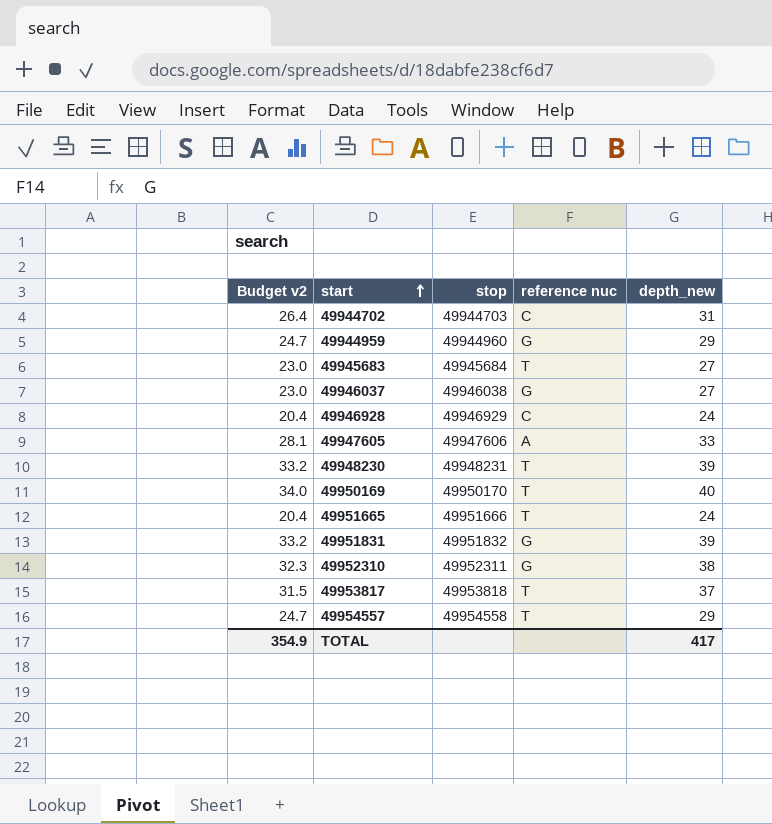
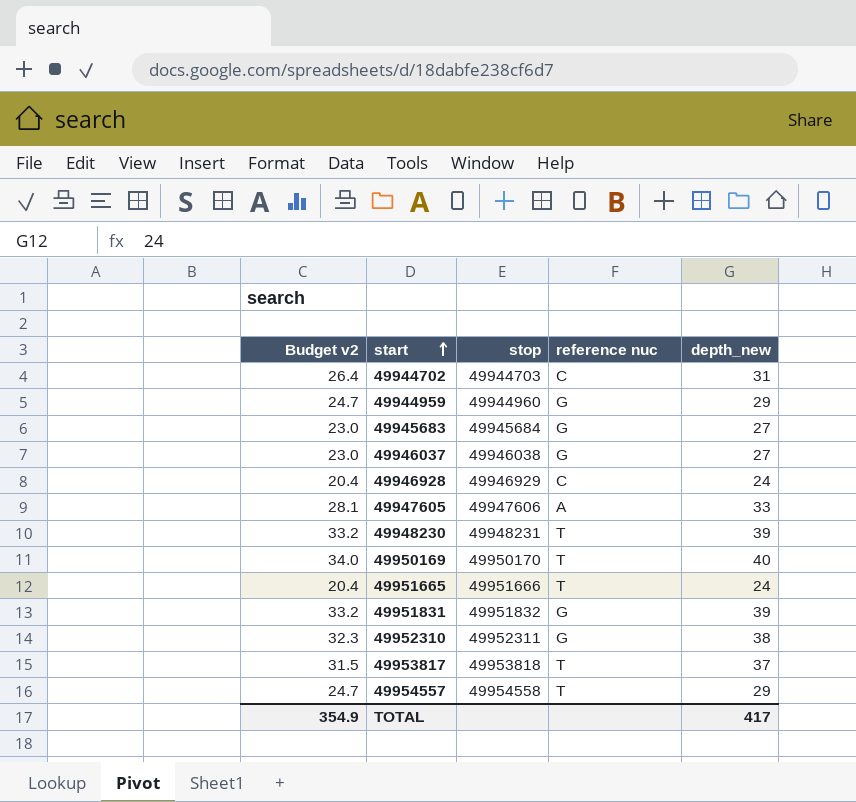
49945683 | reference nuc: T -> G

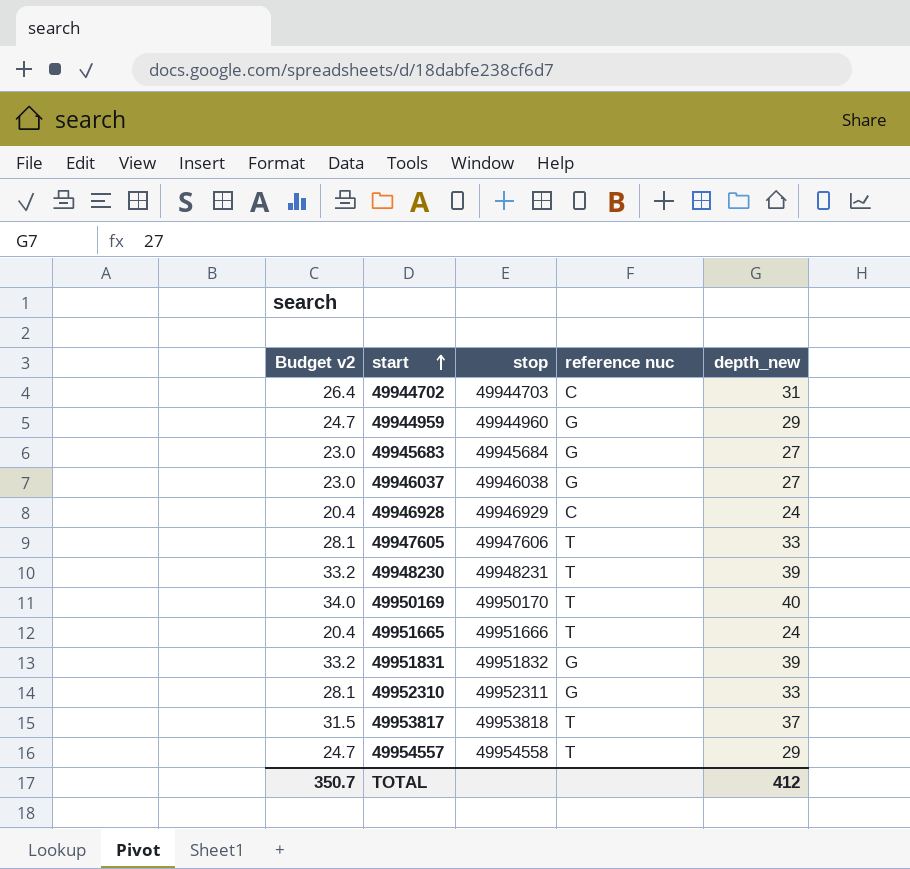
49947605 | reference nuc: A -> T
49952310 | Budget v2: 32.3 -> 28.1
49952310 | depth_new: 38 -> 33
TOTAL | Budget v2: 354.9 -> 350.7
TOTAL | depth_new: 417 -> 412

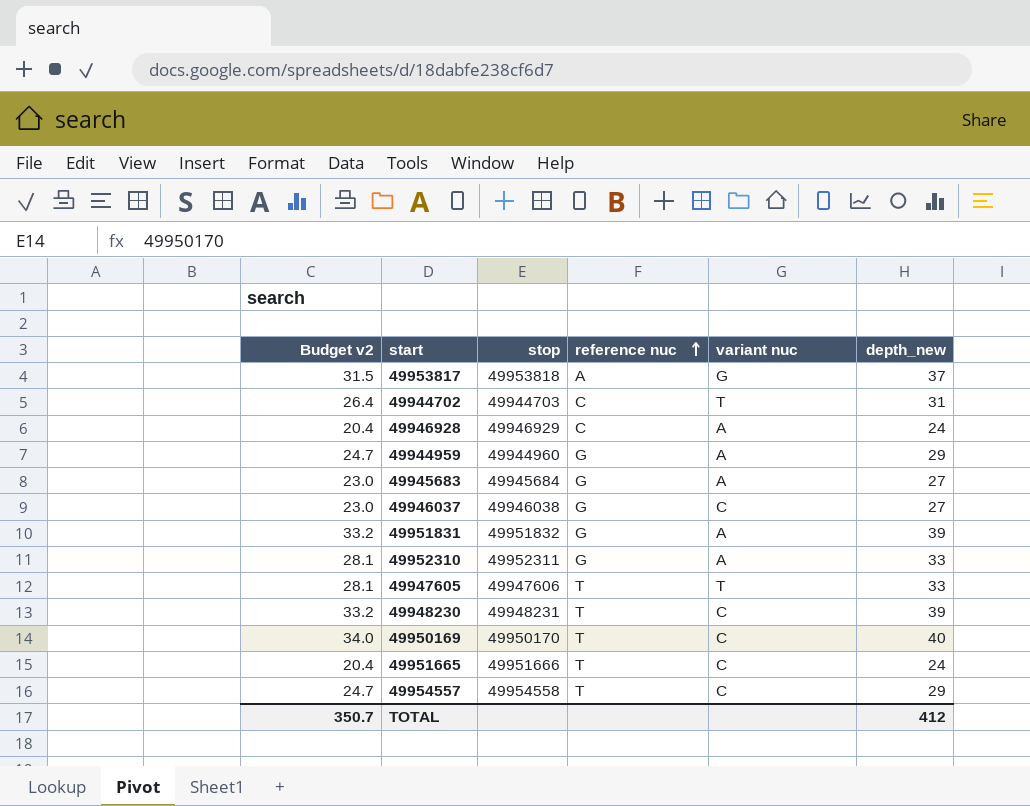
row order: start ascending -> reference nuc ascending
column variant nuc | position: none -> 5
49953817 | reference nuc: T -> A

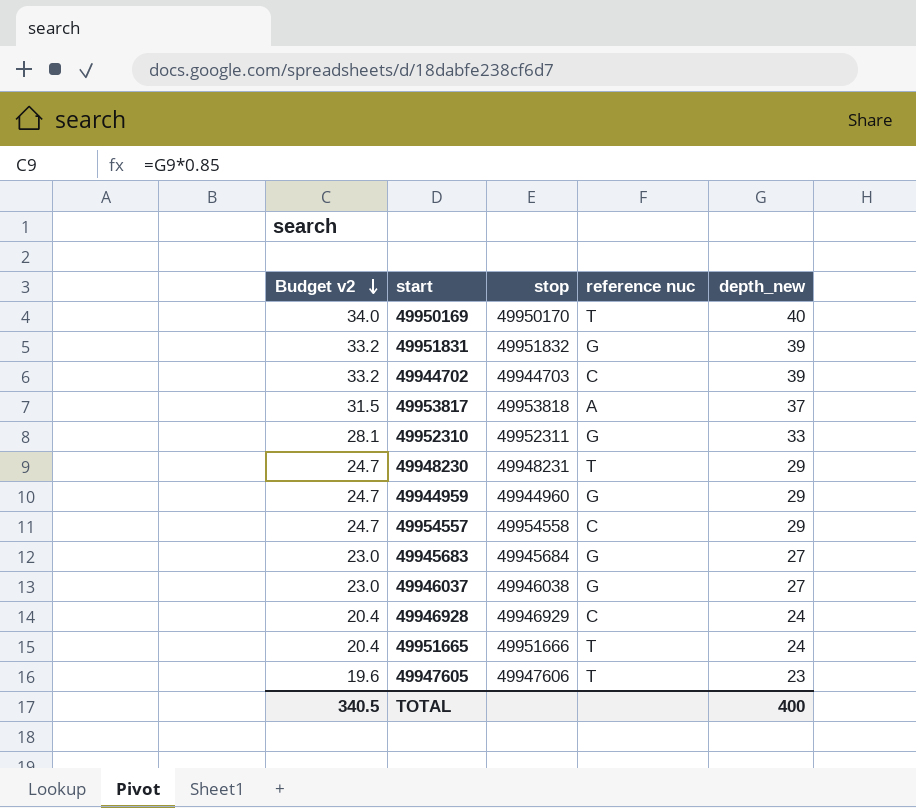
row order: reference nuc ascending -> Budget v2 descending
column variant nuc | position: 5 -> none
49944702 | Budget v2: 26.4 -> 33.2
49944702 | depth_new: 31 -> 39
49948230 | Budget v2: 33.2 -> 24.7
49948230 | depth_new: 39 -> 29
49954557 | reference nuc: T -> C
49947605 | Budget v2: 28.1 -> 19.6
49947605 | depth_new: 33 -> 23
TOTAL | Budget v2: 350.7 -> 340.5
TOTAL | depth_new: 412 -> 400

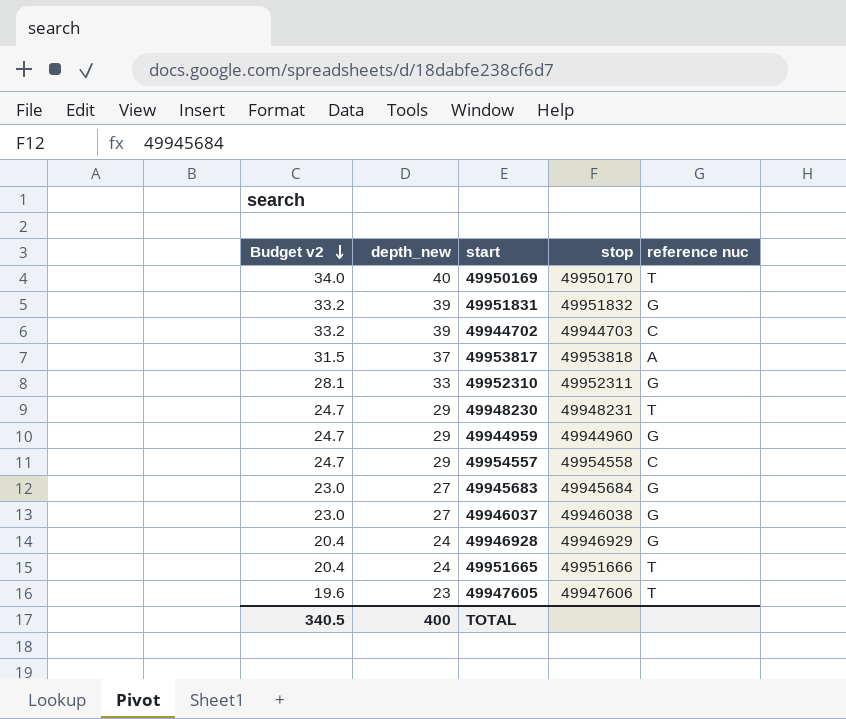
column depth_new | position: 5 -> 2
49946928 | reference nuc: C -> G

